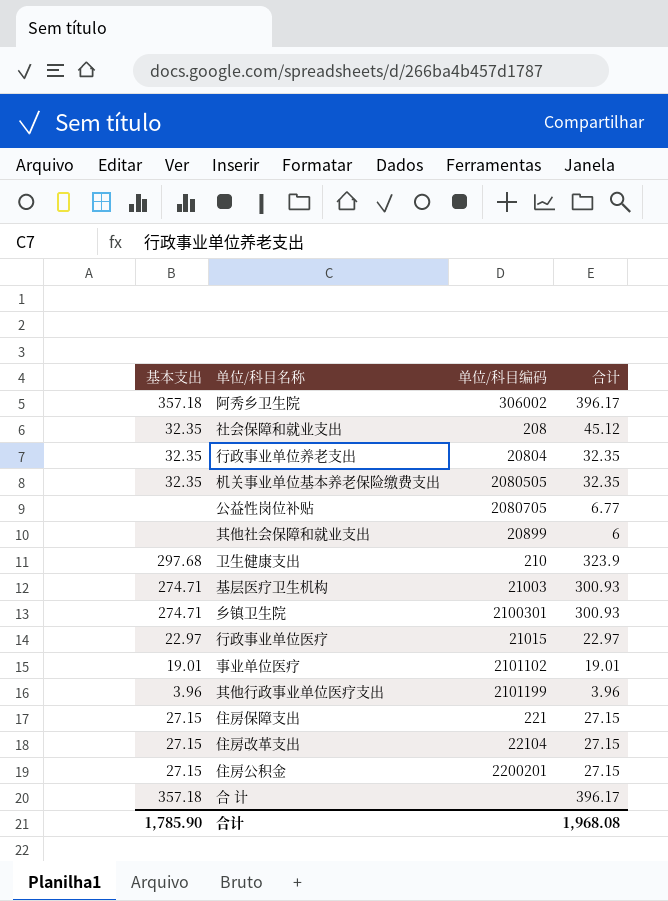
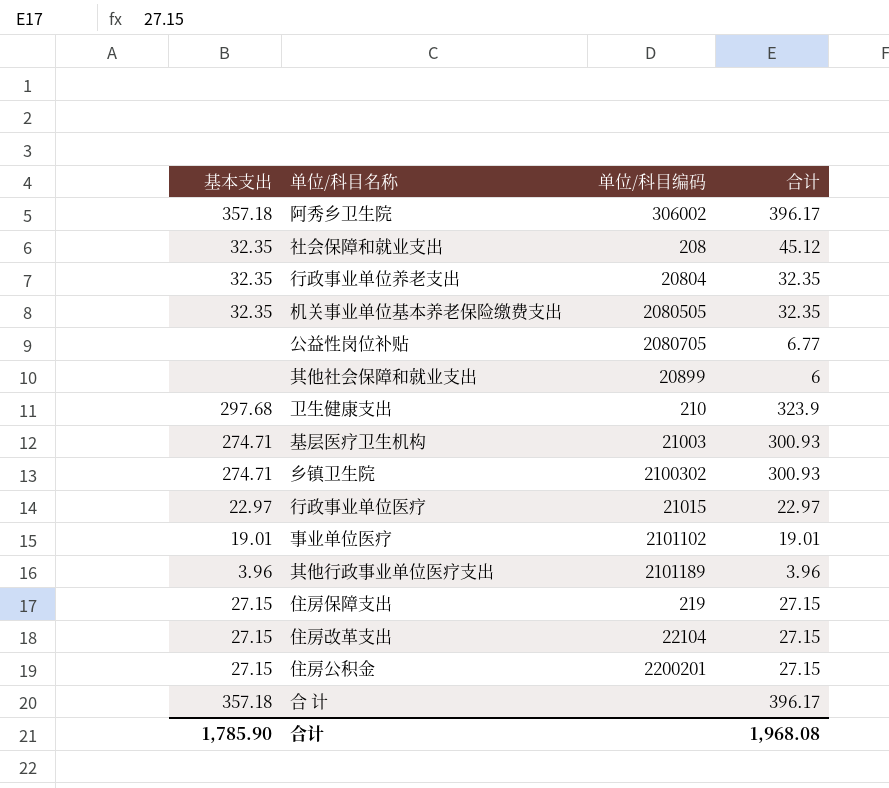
乡镇卫生院 | 单位/科目编码: 2100301 -> 2100302
其他行政事业单位医疗支出 | 单位/科目编码: 2101199 -> 2101189
住房保障支出 | 单位/科目编码: 221 -> 219

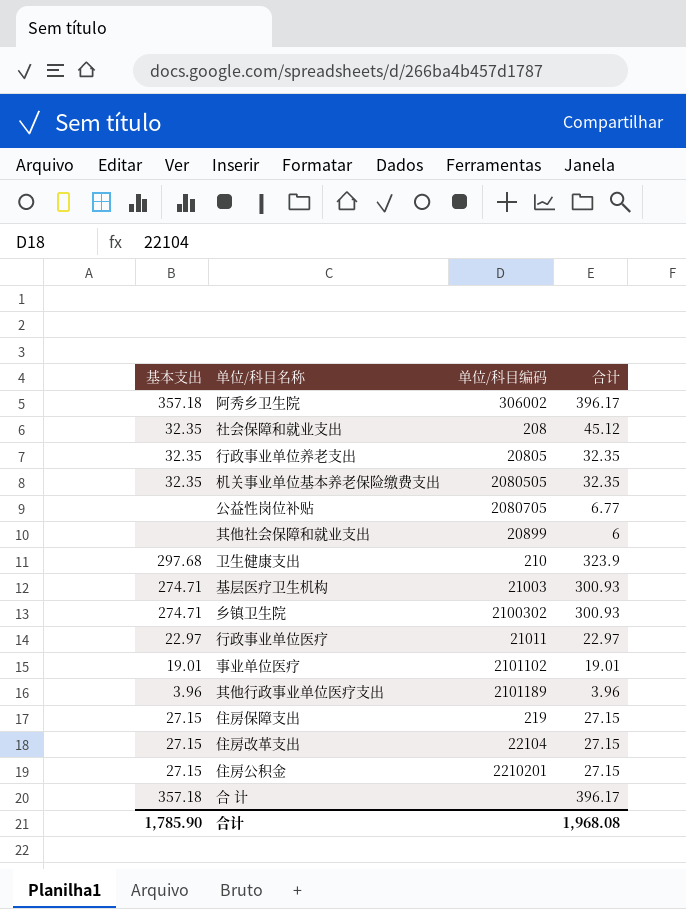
行政事业单位养老支出 | 单位/科目编码: 20804 -> 20805
行政事业单位医疗 | 单位/科目编码: 21015 -> 21011
住房公积金 | 单位/科目编码: 2200201 -> 2210201

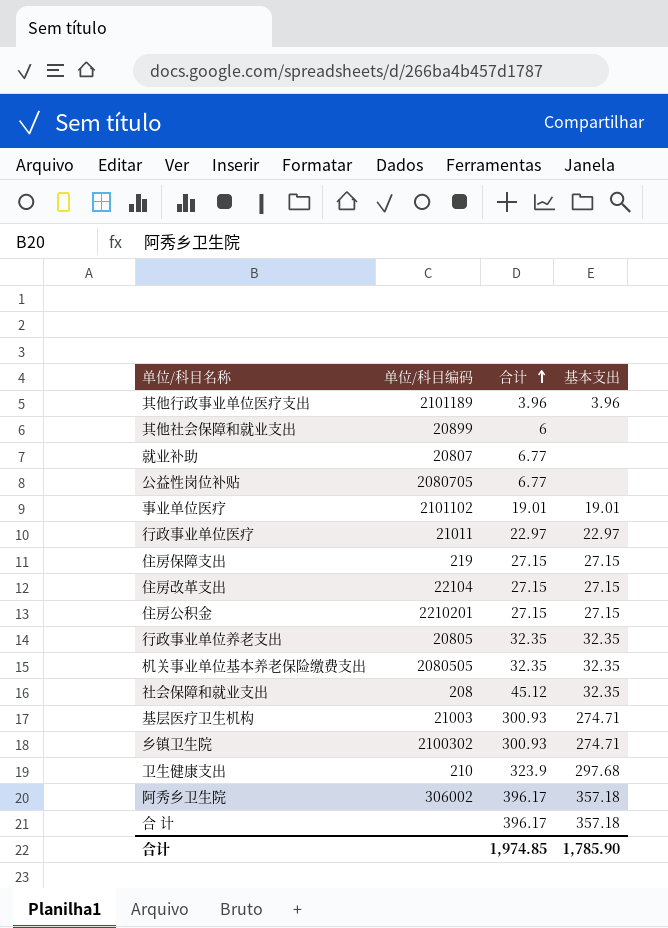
row order: none -> 合计 ascending
column 基本支出 | position: 1 -> 4
row 就业补助: none -> 20807 | 6.77 | none
合计 | 合计: 1,968.08 -> 1,974.85

